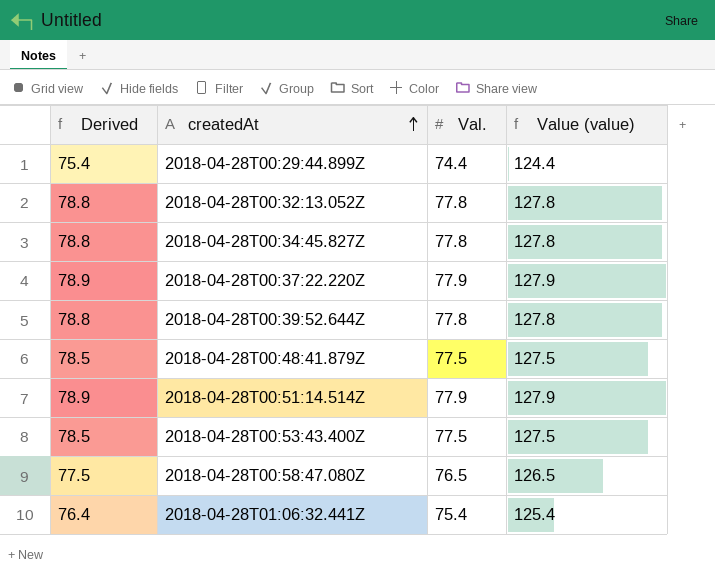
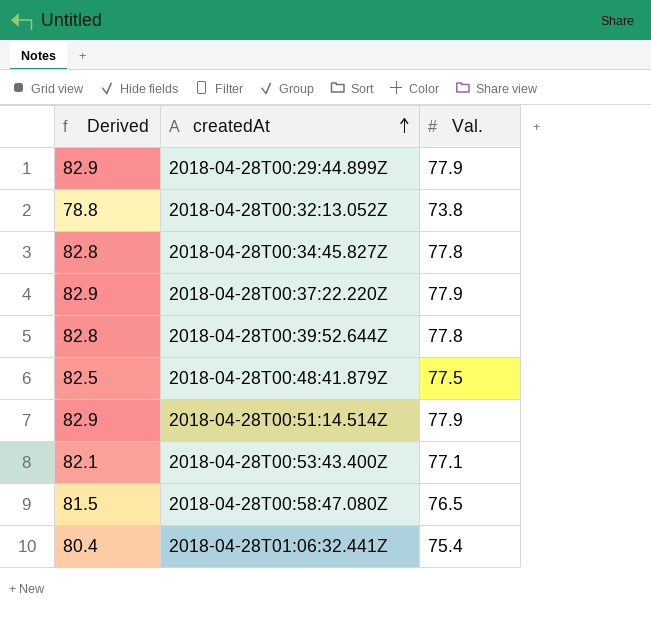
column Value (value) | formula: [Val.] + 50 -> none
column Derived | formula: [Val.] + 1 -> [Val.] + 5
2018-04-28T00:29:44.899Z | Val.: 74.4 -> 77.9
2018-04-28T00:32:13.052Z | Val.: 77.8 -> 73.8
2018-04-28T00:53:43.400Z | Val.: 77.5 -> 77.1

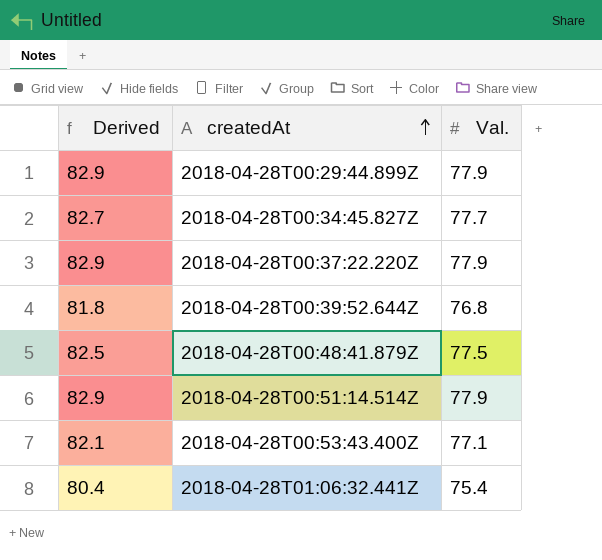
row 2018-04-28T00:32:13.052Z: 78.8 | 73.8 -> none
row 2018-04-28T00:58:47.080Z: 81.5 | 76.5 -> none
2018-04-28T00:34:45.827Z | Derived: 82.8 -> 82.7
2018-04-28T00:34:45.827Z | Val.: 77.8 -> 77.7
2018-04-28T00:39:52.644Z | Derived: 82.8 -> 81.8
2018-04-28T00:39:52.644Z | Val.: 77.8 -> 76.8

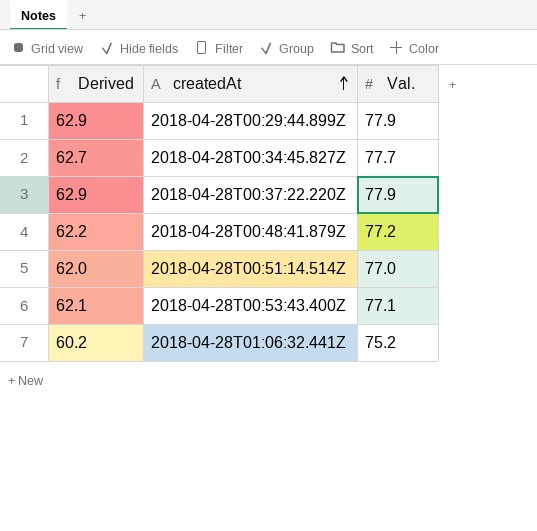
column Derived | formula: [Val.] + 5 -> [Val.] - 15
row 2018-04-28T00:39:52.644Z: 81.8 | 76.8 -> none
2018-04-28T00:48:41.879Z | Val.: 77.5 -> 77.2
2018-04-28T00:51:14.514Z | Val.: 77.9 -> 77.0
2018-04-28T01:06:32.441Z | Val.: 75.4 -> 75.2

